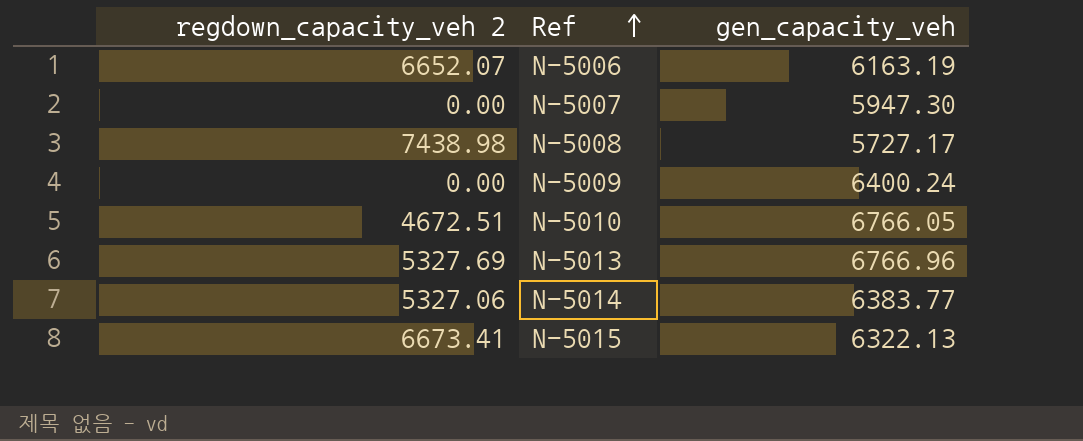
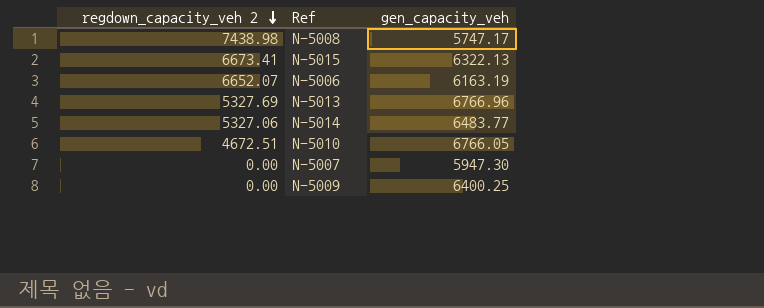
row order: Ref ascending -> regdown_capacity_veh 2 descending
N-5008 | gen_capacity_veh: 5727.17 -> 5747.17
N-5014 | gen_capacity_veh: 6383.77 -> 6483.77
N-5009 | gen_capacity_veh: 6400.24 -> 6400.25

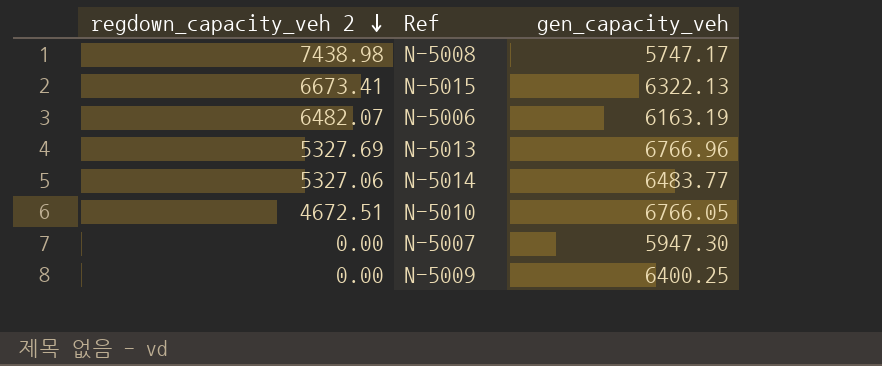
N-5006 | regdown_capacity_veh 2: 6652.07 -> 6482.07

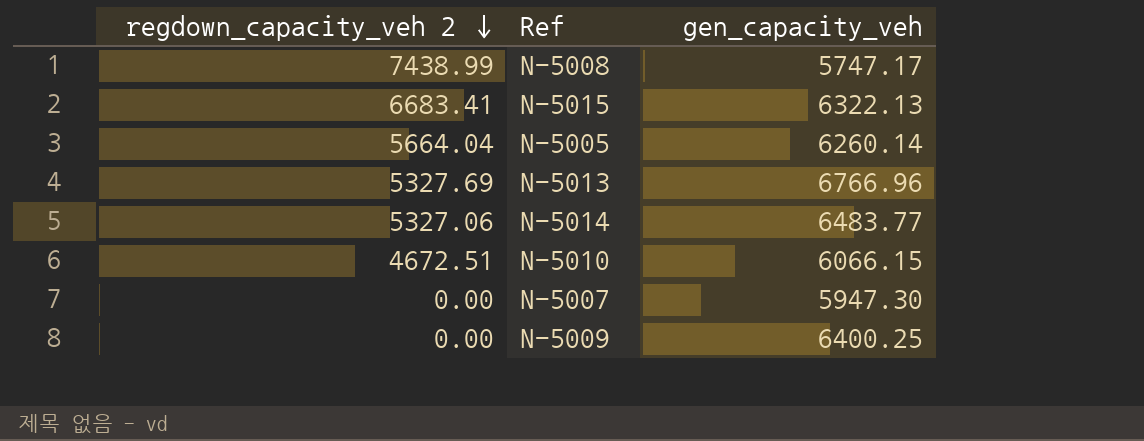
row N-5006: 6482.07 | 6163.19 -> none
N-5008 | regdown_capacity_veh 2: 7438.98 -> 7438.99
N-5015 | regdown_capacity_veh 2: 6673.41 -> 6683.41
row N-5005: none -> 5664.04 | 6260.14
N-5010 | gen_capacity_veh: 6766.05 -> 6066.15

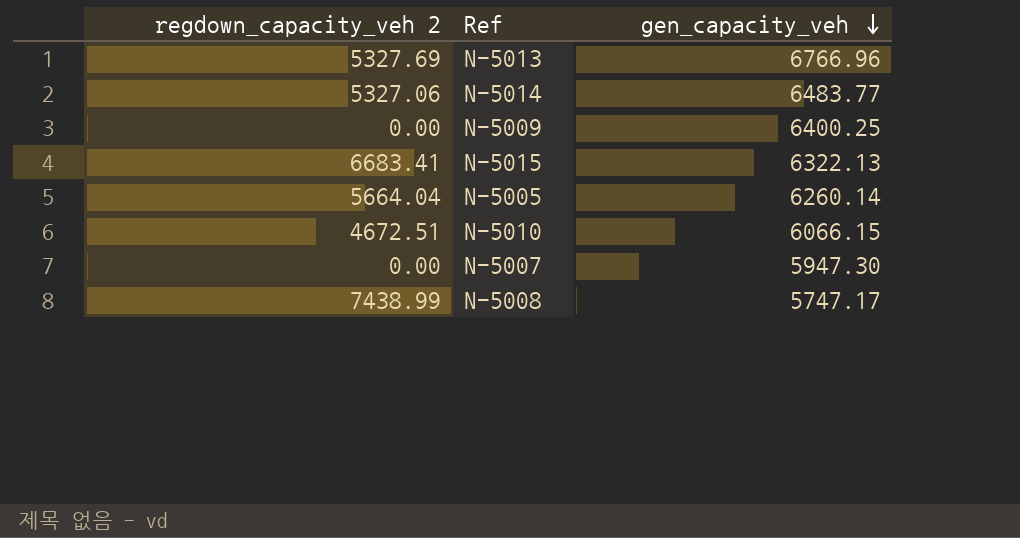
row order: regdown_capacity_veh 2 descending -> gen_capacity_veh descending

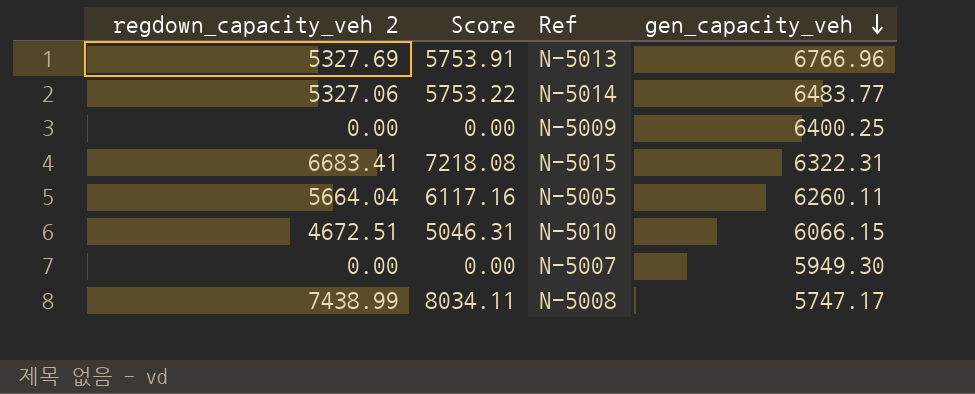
column Score | formula: none -> [regdown_capacity_veh 2] * 1.08
N-5015 | gen_capacity_veh: 6322.13 -> 6322.31
N-5005 | gen_capacity_veh: 6260.14 -> 6260.11
N-5007 | gen_capacity_veh: 5947.30 -> 5949.30

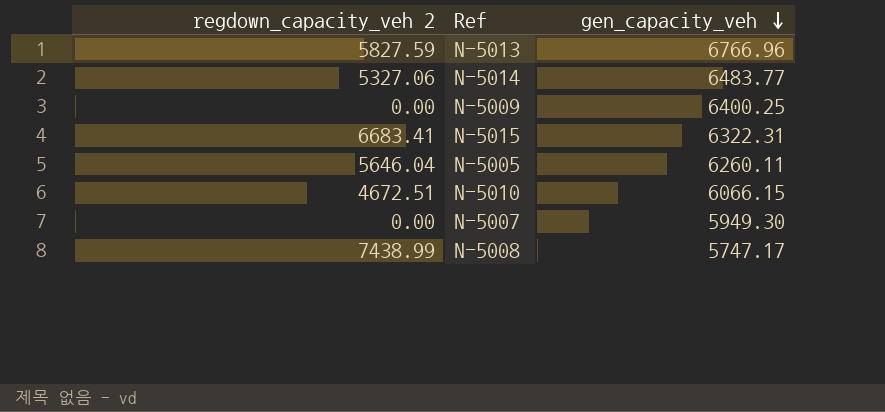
column Score | formula: [regdown_capacity_veh 2] * 1.08 -> none
N-5013 | regdown_capacity_veh 2: 5327.69 -> 5827.59
N-5005 | regdown_capacity_veh 2: 5664.04 -> 5646.04

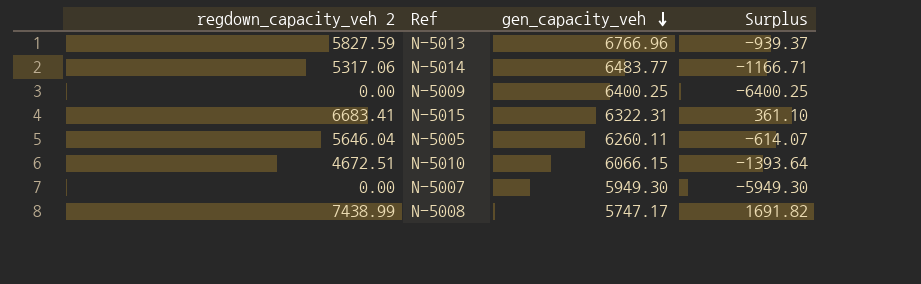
column Surplus | formula: none -> [regdown_capacity_veh 2] - [gen_capacity_veh]
N-5014 | regdown_capacity_veh 2: 5327.06 -> 5317.06

